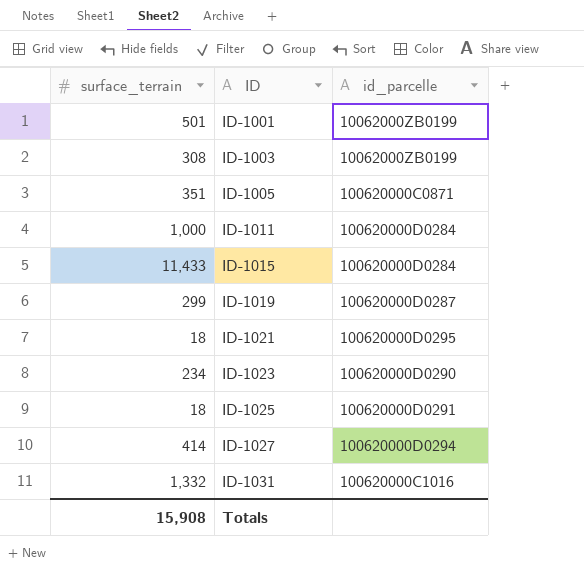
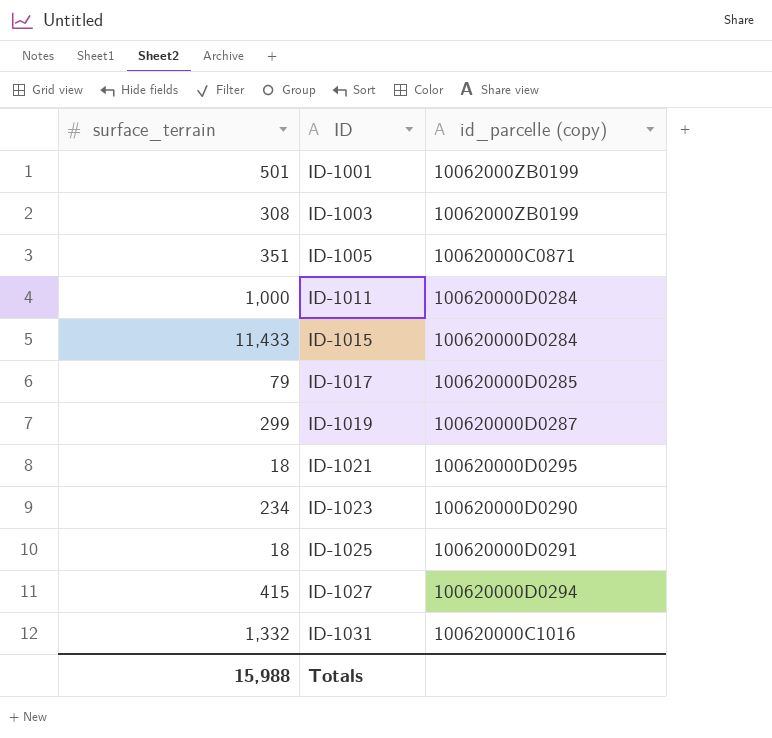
column name: id_parcelle -> id_parcelle (copy)
row ID-1017: none -> 79 | 100620000D0285
ID-1027 | surface_terrain: 414 -> 415
Totals | surface_terrain: 15,908 -> 15,988

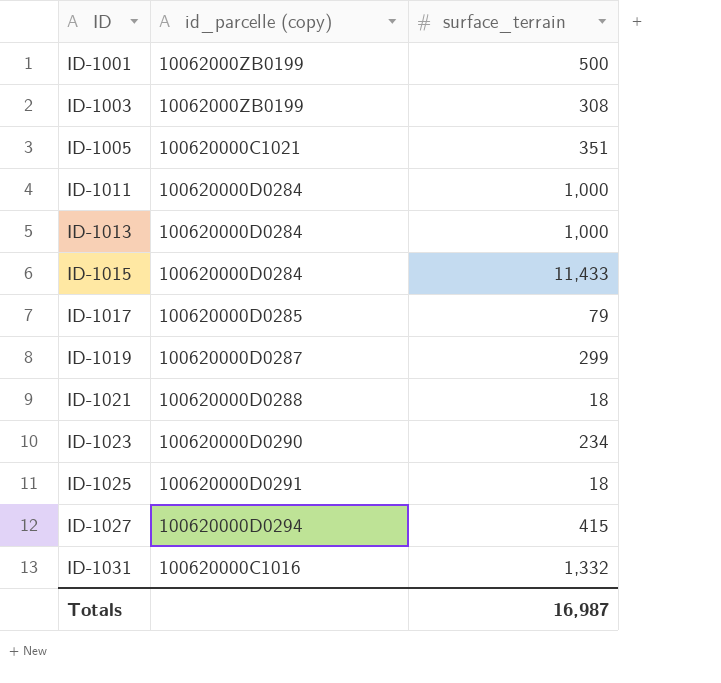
column surface_terrain | position: 1 -> 3
ID-1001 | surface_terrain: 501 -> 500
ID-1005 | id_parcelle (copy): 100620000C0871 -> 100620000C1021
row ID-1013: none -> 100620000D0284 | 1,000
ID-1021 | id_parcelle (copy): 100620000D0295 -> 100620000D0288
Totals | surface_terrain: 15,988 -> 16,987

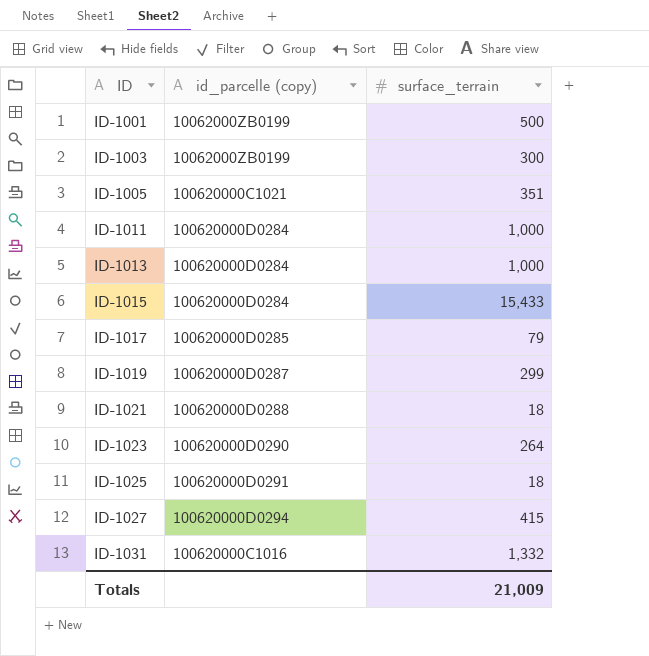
ID-1003 | surface_terrain: 308 -> 300
ID-1015 | surface_terrain: 11,433 -> 15,433
ID-1023 | surface_terrain: 234 -> 264
Totals | surface_terrain: 16,987 -> 21,009

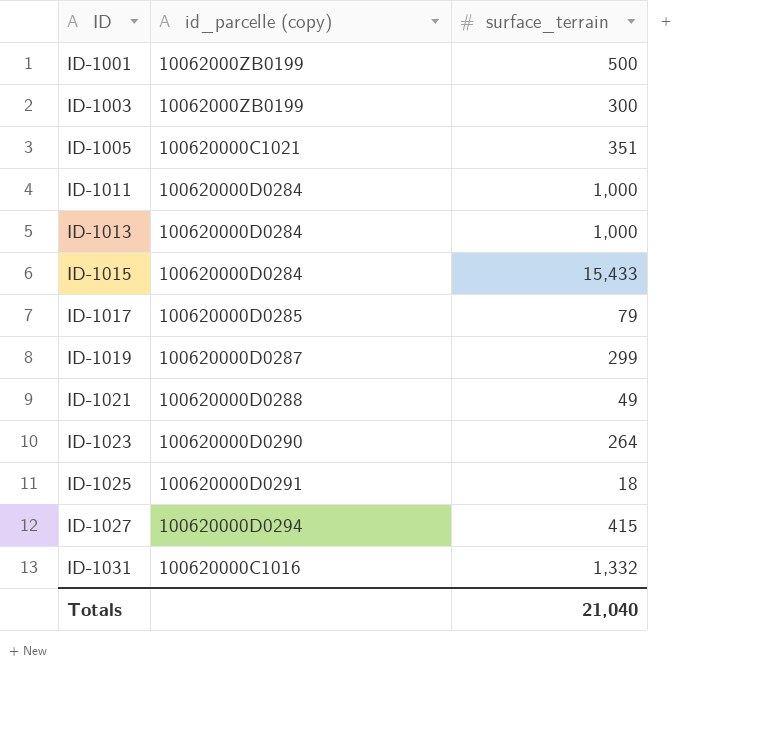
ID-1021 | surface_terrain: 18 -> 49
Totals | surface_terrain: 21,009 -> 21,040

